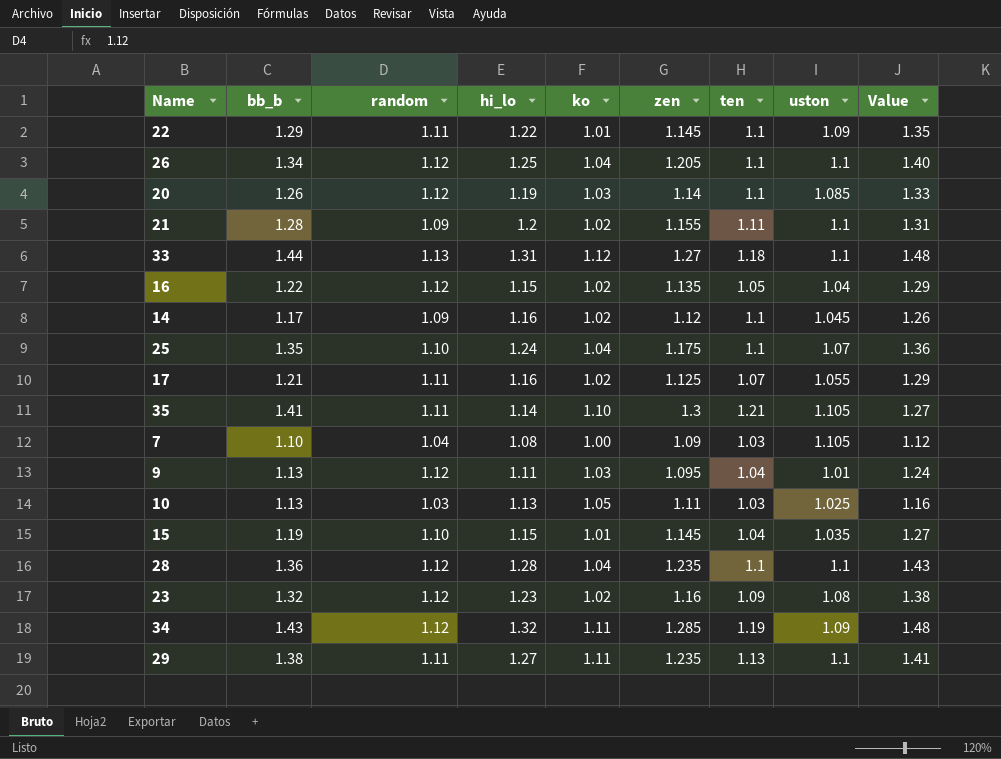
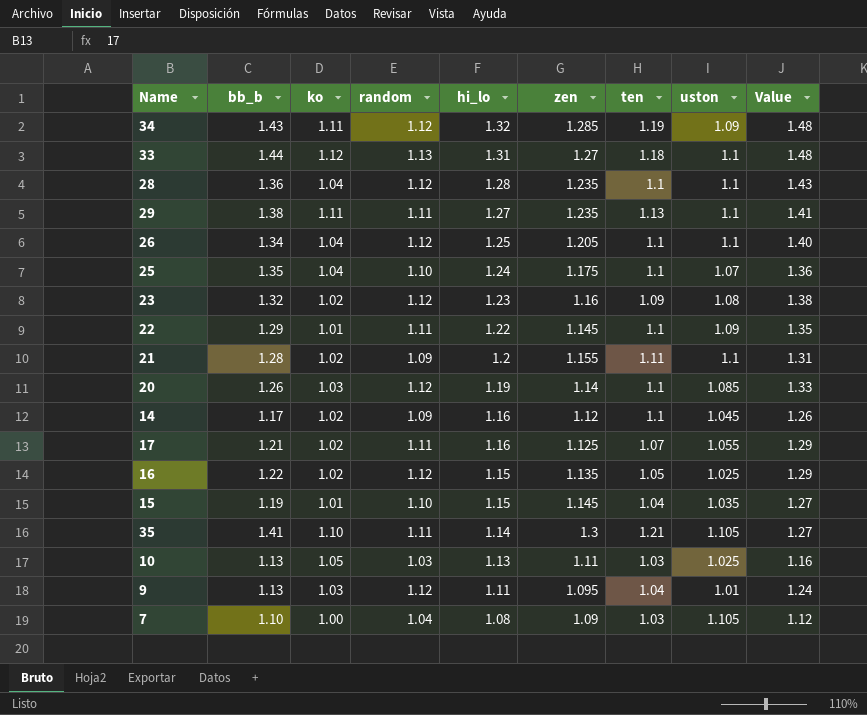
row order: none -> hi_lo descending
column ko | position: 5 -> 3
16 | uston: 1.04 -> 1.025

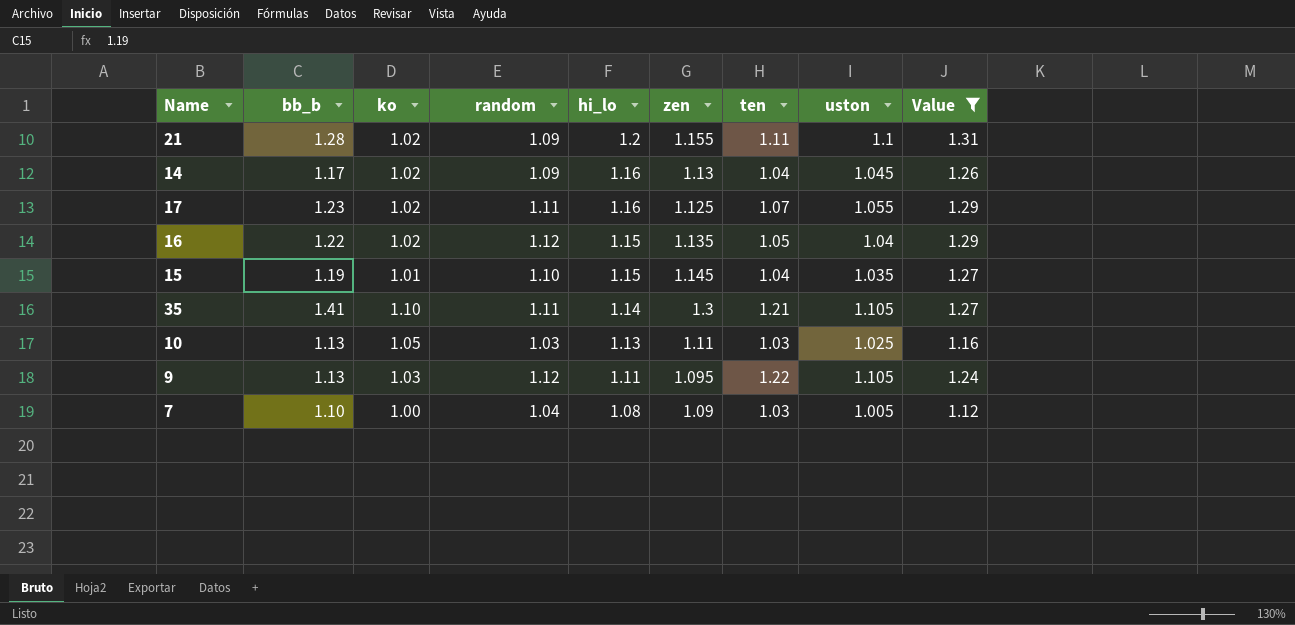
filter: none -> Value <= 1.31
14 | zen: 1.12 -> 1.13
14 | ten: 1.1 -> 1.04
17 | bb_b: 1.21 -> 1.23
16 | uston: 1.025 -> 1.04
9 | ten: 1.04 -> 1.22
9 | uston: 1.01 -> 1.105
7 | uston: 1.105 -> 1.005

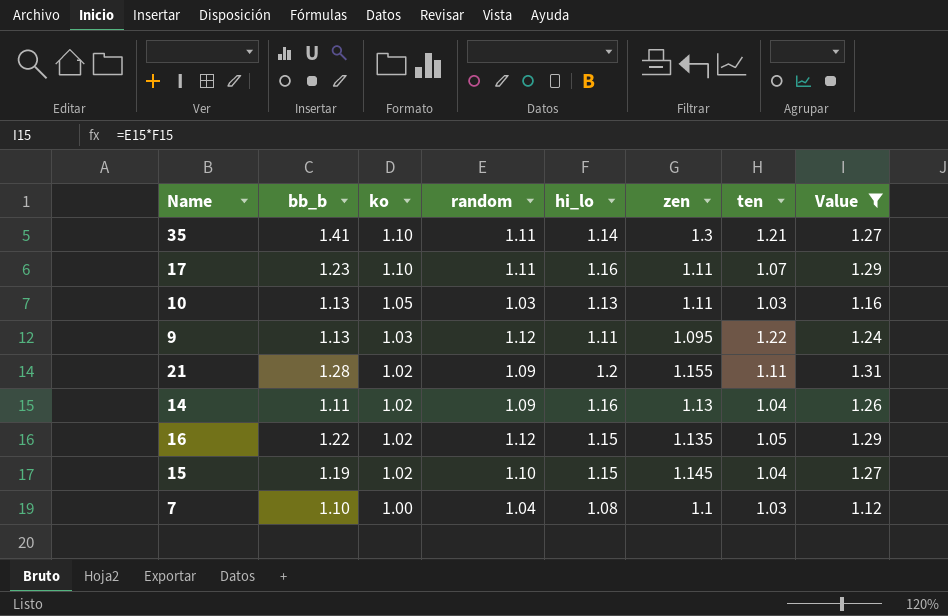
row order: hi_lo descending -> ko descending
column uston | position: 8 -> none
17 | ko: 1.02 -> 1.10
17 | zen: 1.125 -> 1.11
14 | bb_b: 1.17 -> 1.11
15 | ko: 1.01 -> 1.02
7 | zen: 1.09 -> 1.1

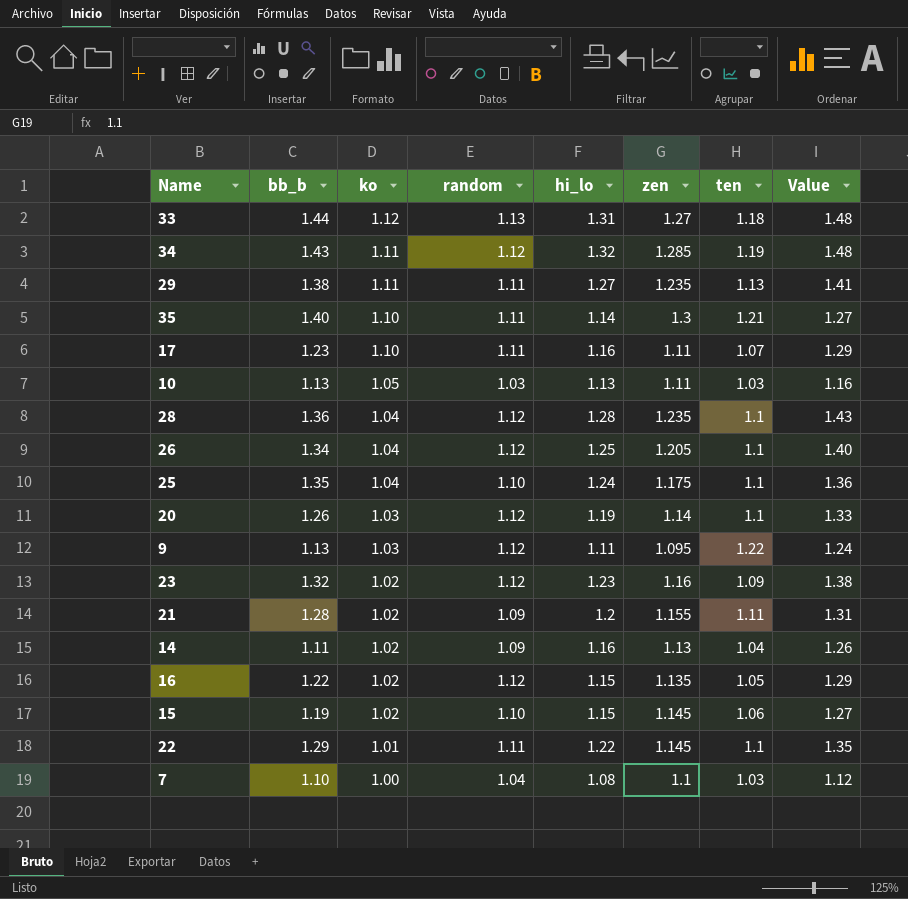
filter: Value <= 1.31 -> none
35 | bb_b: 1.41 -> 1.40
15 | ten: 1.04 -> 1.06

